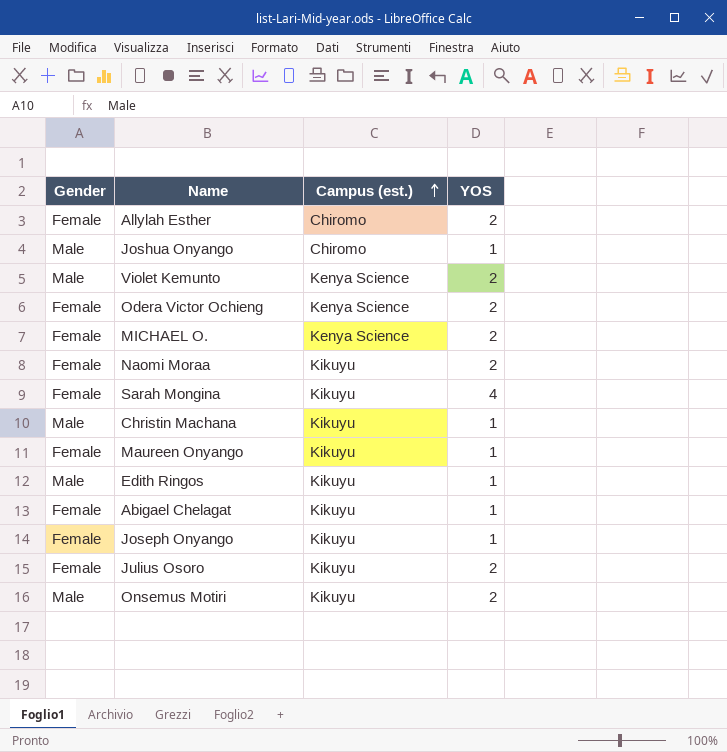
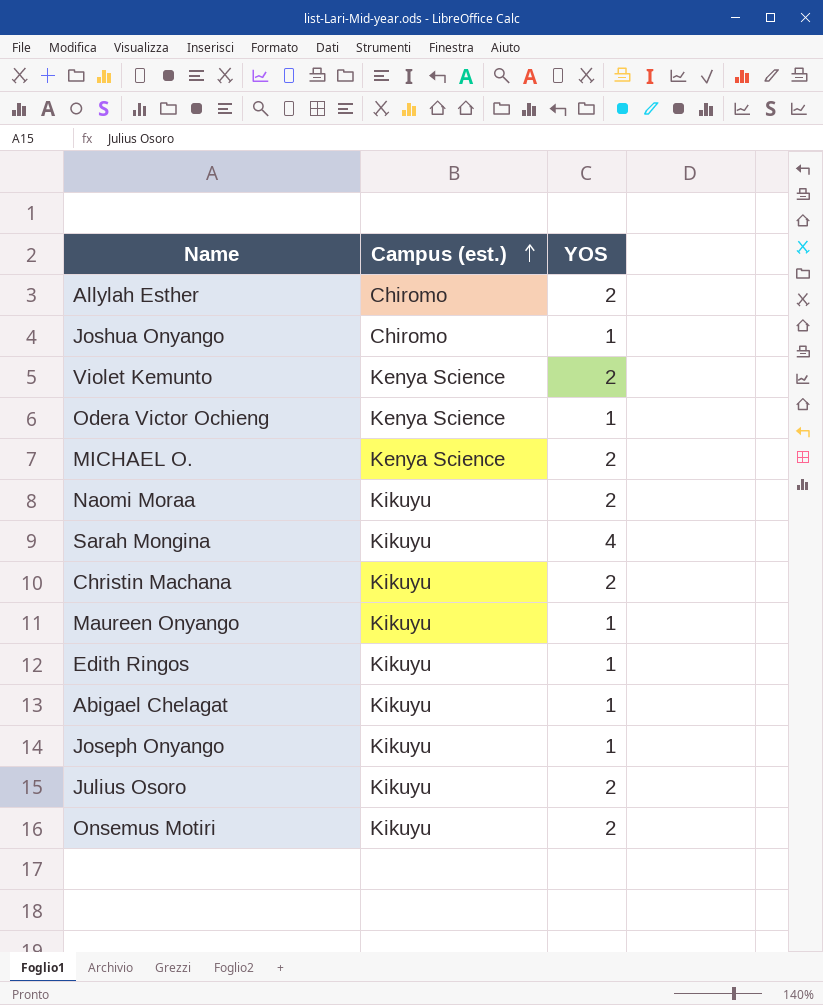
column Gender | position: 1 -> none
Odera Victor Ochieng | YOS: 2 -> 1
Christin Machana | YOS: 1 -> 2

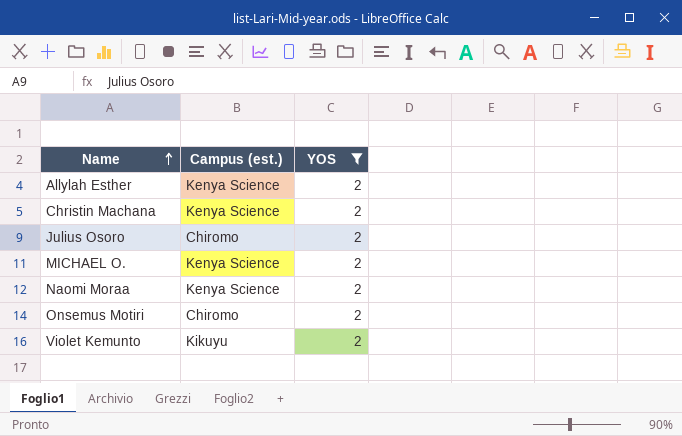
filter: none -> YOS = 2
row order: Campus (est.) ascending -> Name ascending
Allylah Esther | Campus (est.): Chiromo -> Kenya Science
Christin Machana | Campus (est.): Kikuyu -> Kenya Science
Julius Osoro | Campus (est.): Kikuyu -> Chiromo
Naomi Moraa | Campus (est.): Kikuyu -> Kenya Science
Onsemus Motiri | Campus (est.): Kikuyu -> Chiromo
Violet Kemunto | Campus (est.): Kenya Science -> Kikuyu

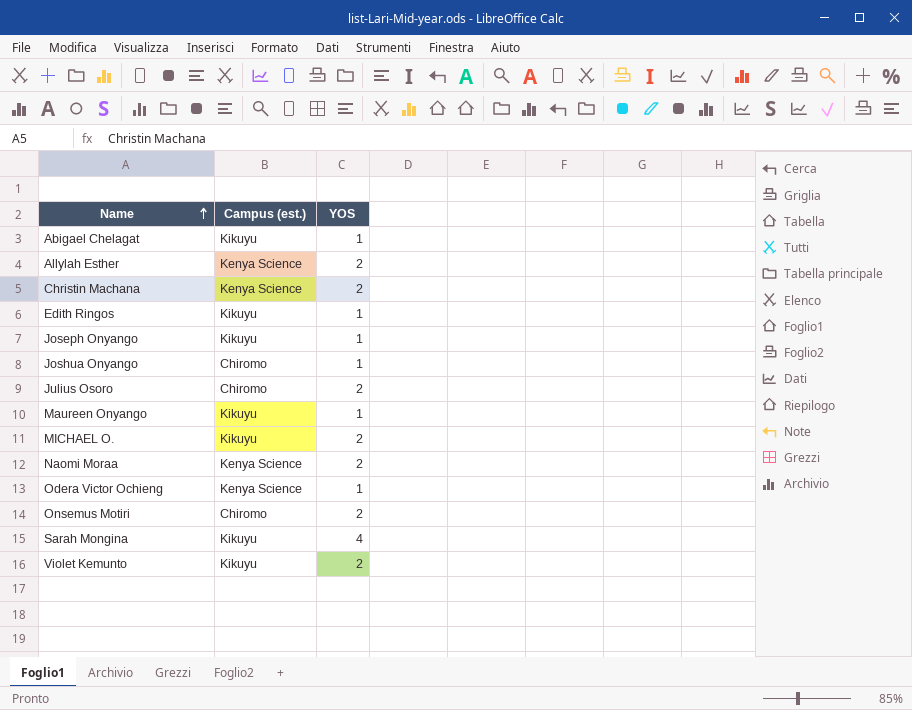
filter: YOS = 2 -> none
MICHAEL O. | Campus (est.): Kenya Science -> Kikuyu

